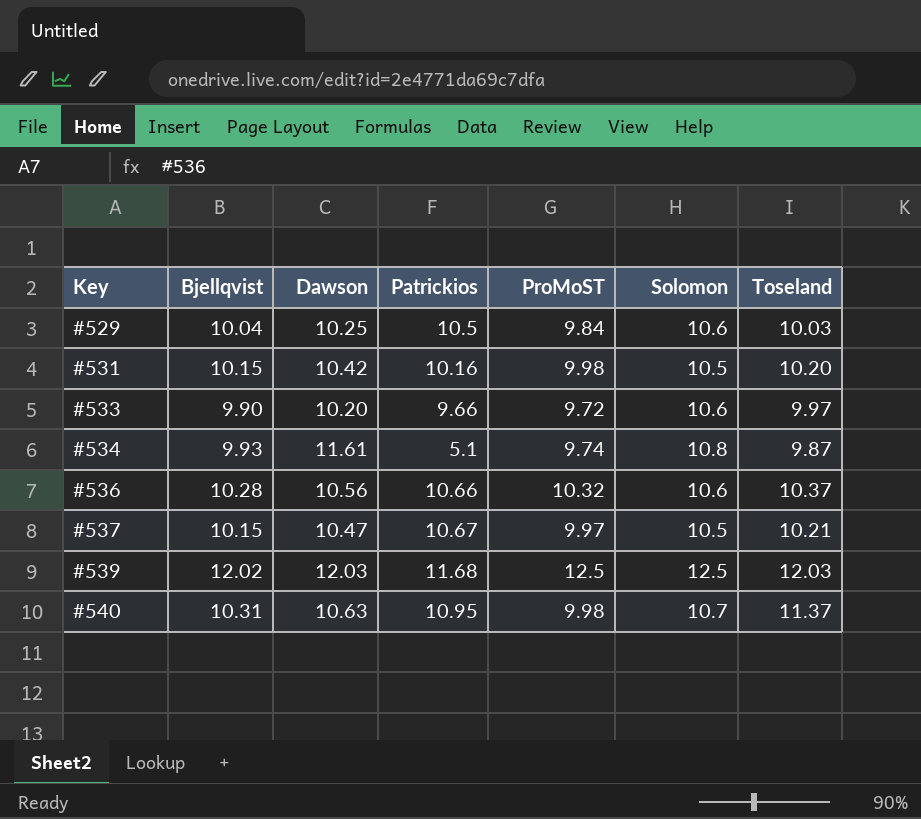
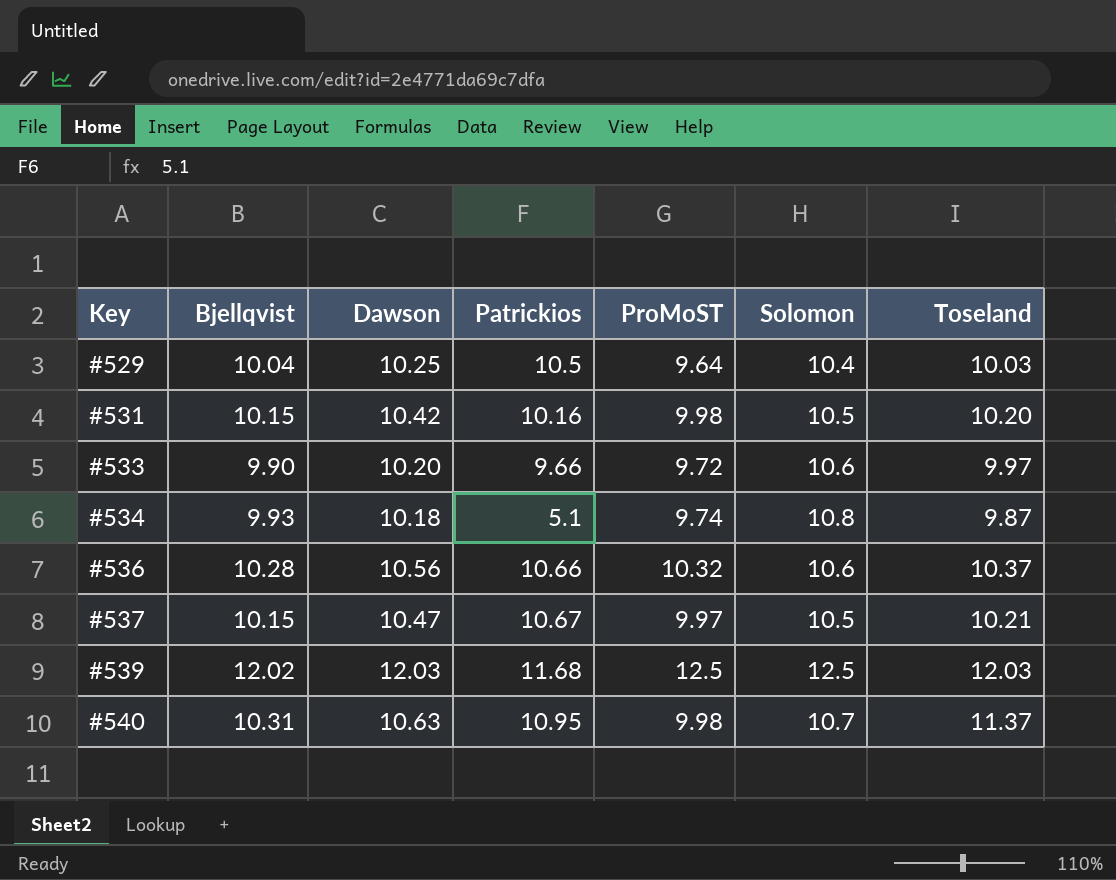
#529 | ProMoST: 9.84 -> 9.64
#529 | Solomon: 10.6 -> 10.4
#534 | Dawson: 11.61 -> 10.18

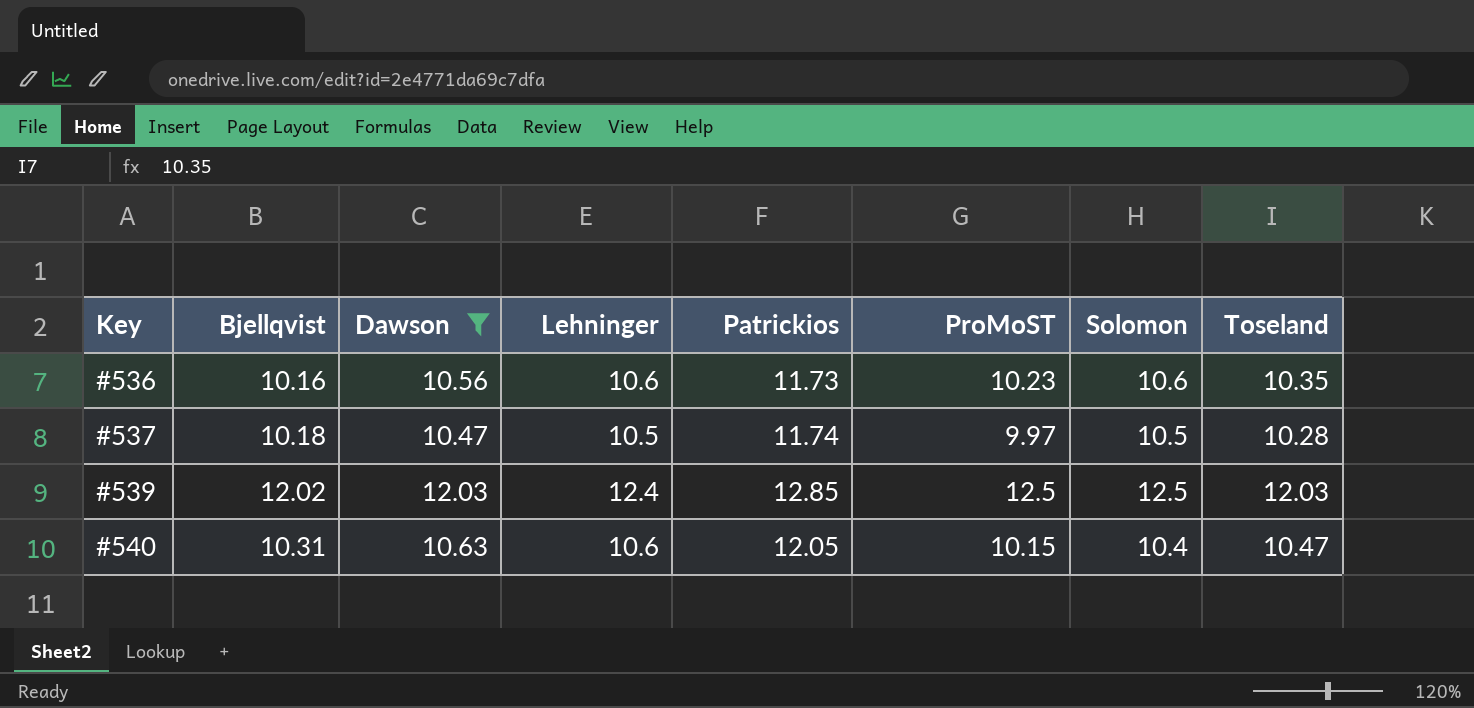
filter: none -> Dawson >= 10.47
column Lehninger | position: none -> 4
#536 | Bjellqvist: 10.28 -> 10.16
#536 | Patrickios: 10.66 -> 11.73
#536 | ProMoST: 10.32 -> 10.23
#536 | Toseland: 10.37 -> 10.35
#537 | Bjellqvist: 10.15 -> 10.18
#537 | Patrickios: 10.67 -> 11.74
#537 | Toseland: 10.21 -> 10.28
#539 | Patrickios: 11.68 -> 12.85
#540 | Patrickios: 10.95 -> 12.05
#540 | ProMoST: 9.98 -> 10.15
#540 | Solomon: 10.7 -> 10.4
#540 | Toseland: 11.37 -> 10.47

